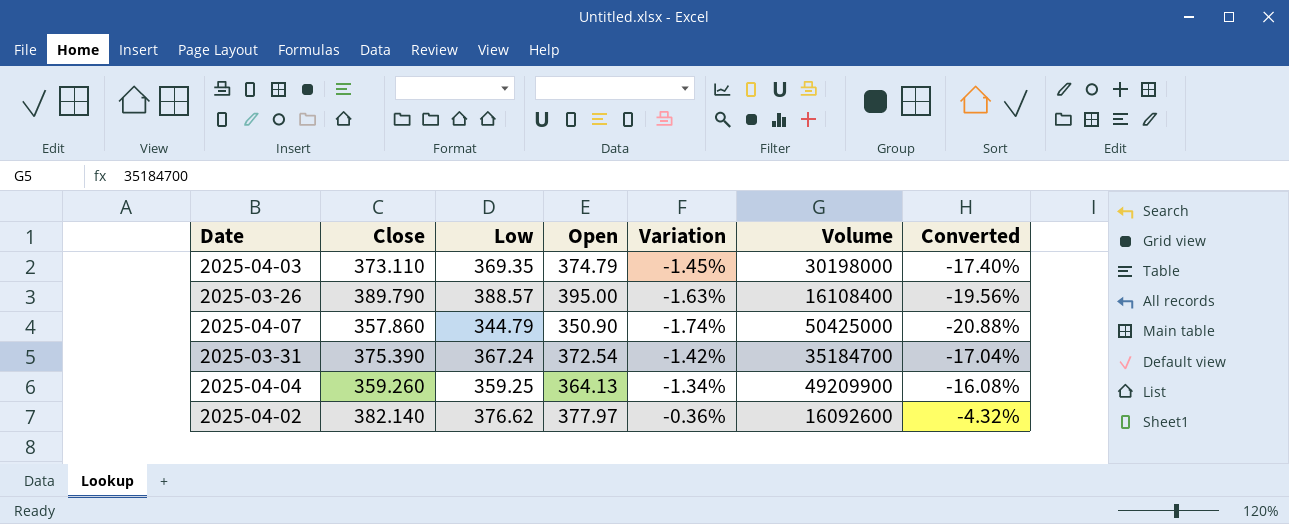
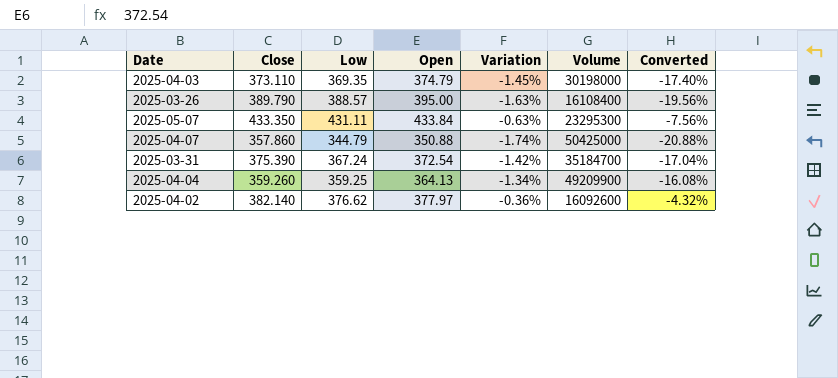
row 2025-05-07: none -> 433.350 | 431.11 | 433.84 | -0.63% | 23295300 | -7.56%
2025-04-07 | Open: 350.90 -> 350.88

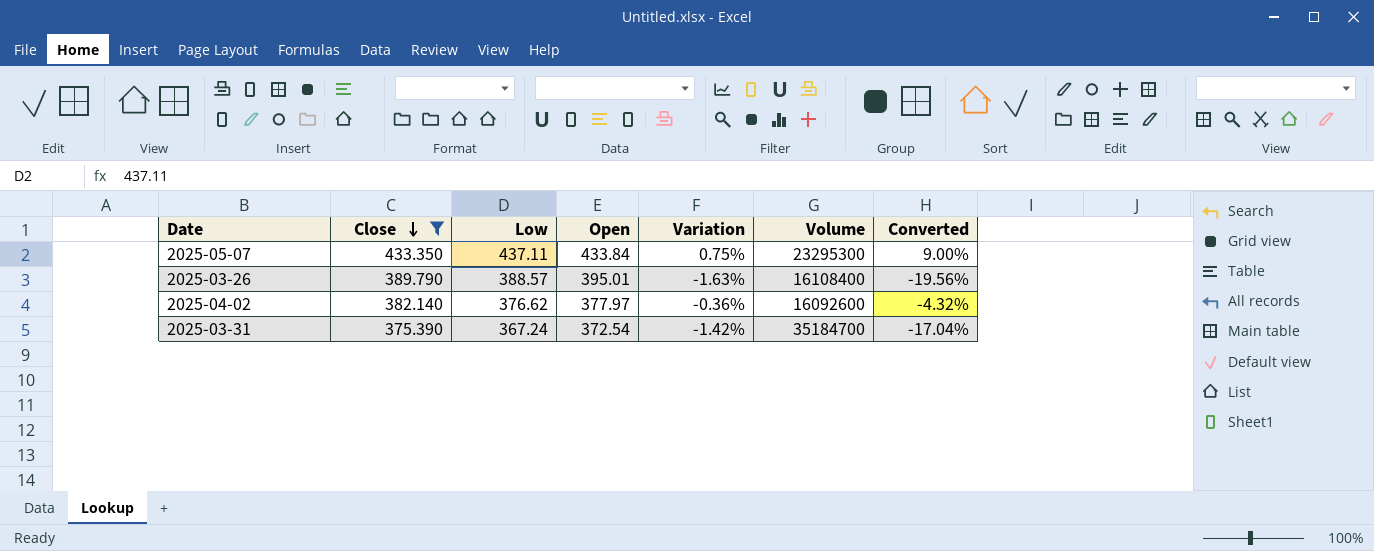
filter: none -> Close >= 375.390
row order: none -> Close descending
2025-05-07 | Low: 431.11 -> 437.11
2025-05-07 | Variation: -0.63% -> 0.75%
2025-05-07 | Converted: -7.56% -> 9.00%
2025-03-26 | Open: 395.00 -> 395.01

